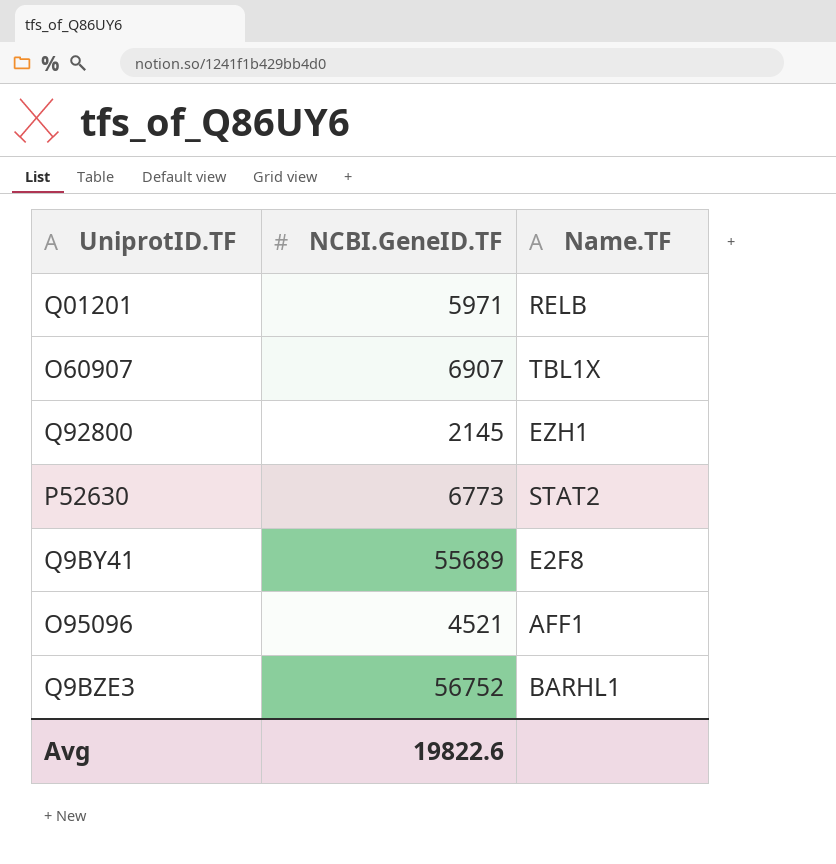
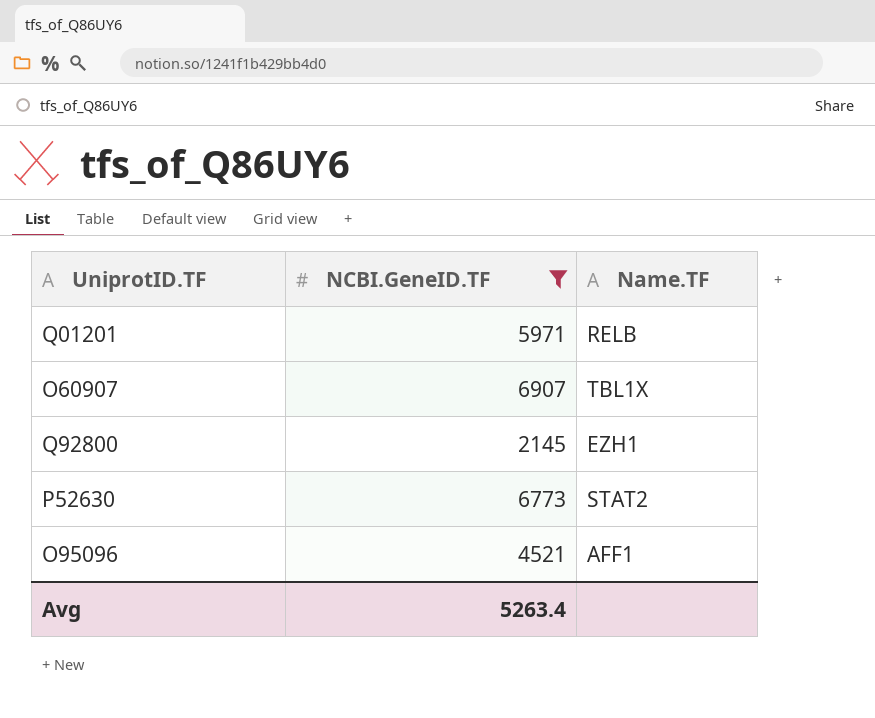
filter: none -> NCBI.GeneID.TF <= 6907
Avg | NCBI.GeneID.TF: 19822.6 -> 5263.4

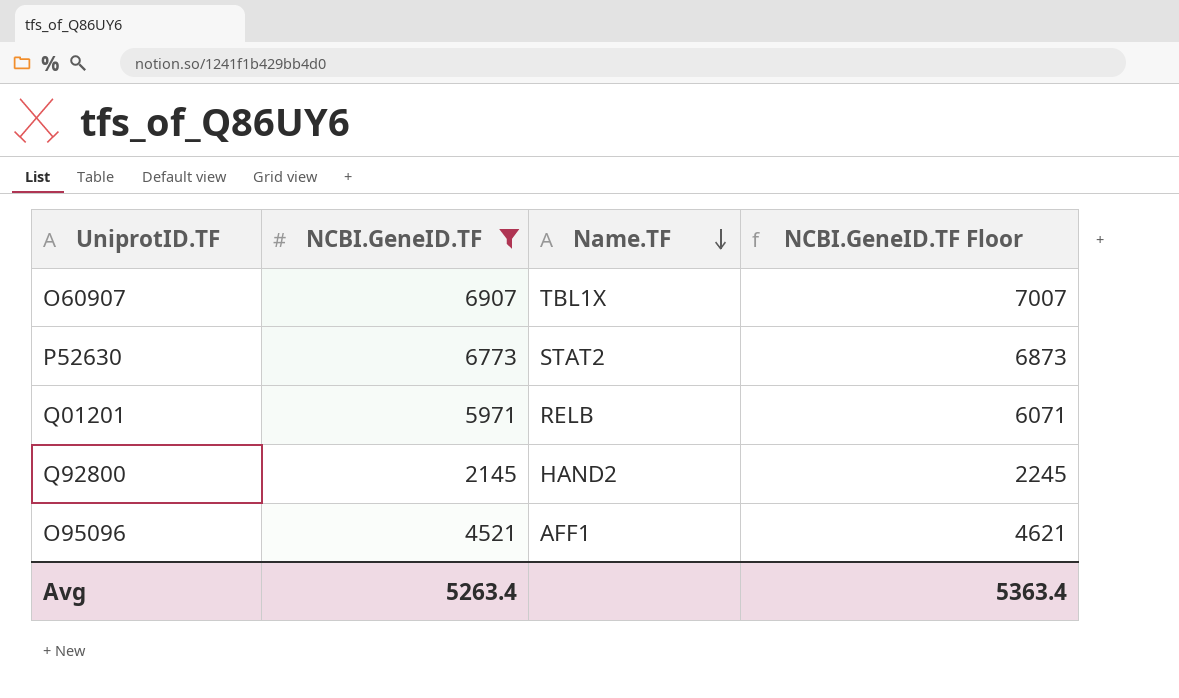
row order: none -> Name.TF descending
column NCBI.GeneID.TF Floor | formula: none -> [NCBI.GeneID.TF] + 100
Q92800 | Name.TF: EZH1 -> HAND2

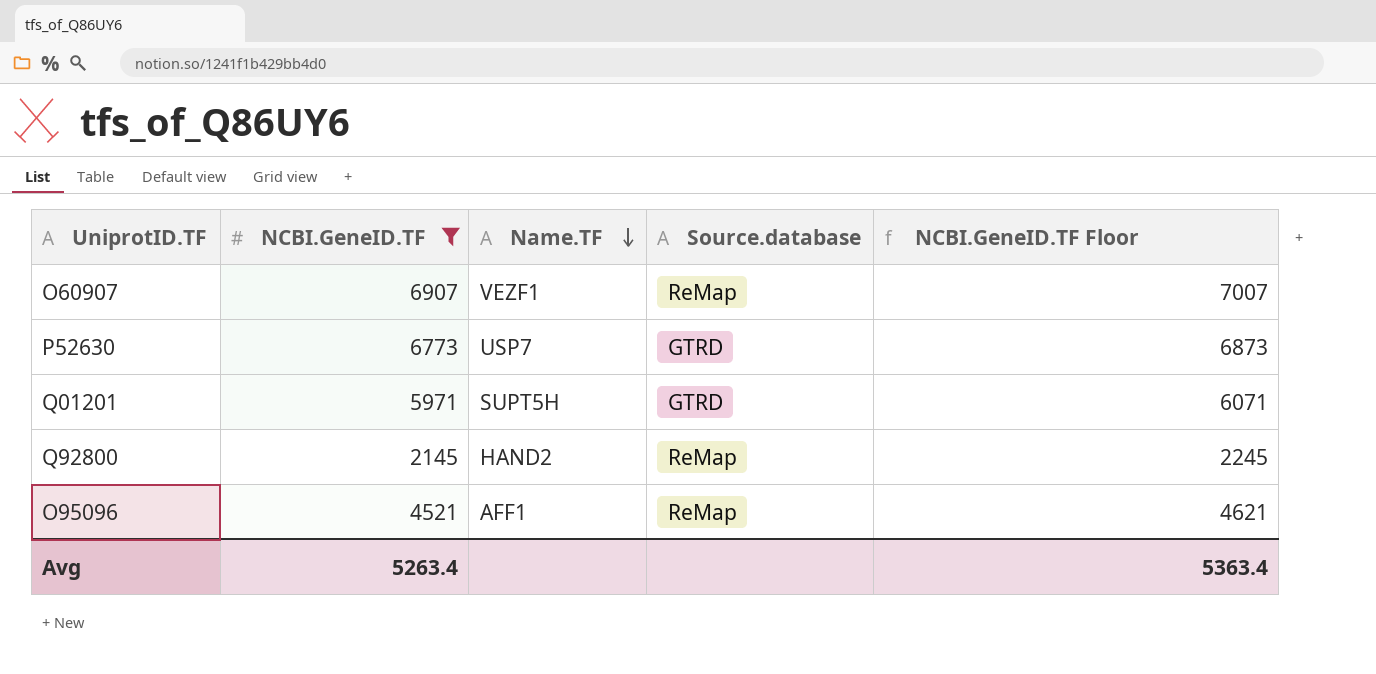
column Source.database | position: none -> 4
O60907 | Name.TF: TBL1X -> VEZF1
P52630 | Name.TF: STAT2 -> USP7
Q01201 | Name.TF: RELB -> SUPT5H

